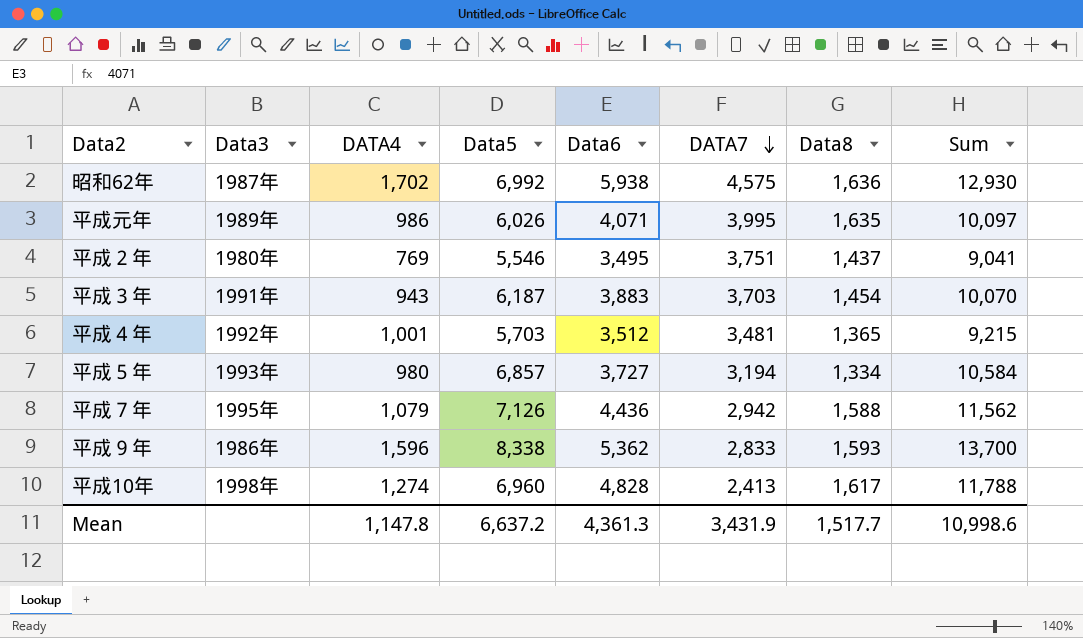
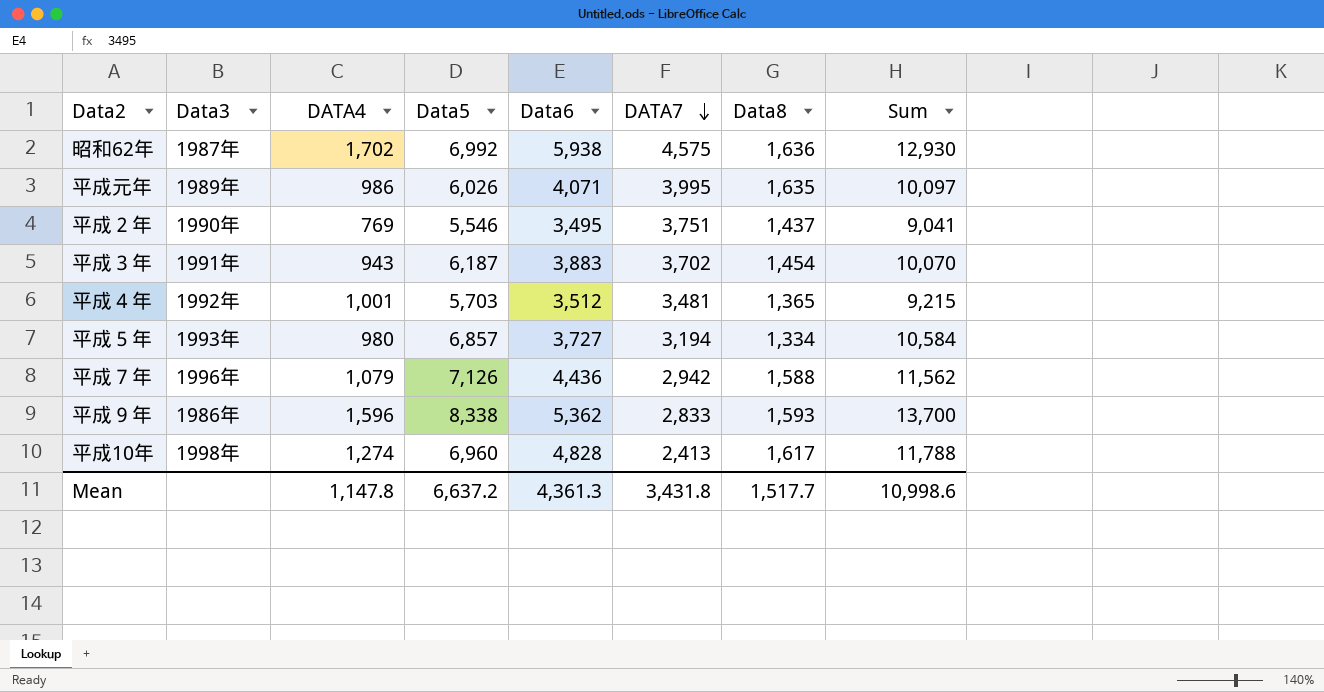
平成２年 | Data3: 1980年 -> 1990年
平成３年 | DATA7: 3,703 -> 3,702
平成７年 | Data3: 1995年 -> 1996年
Mean | DATA7: 3,431.9 -> 3,431.8

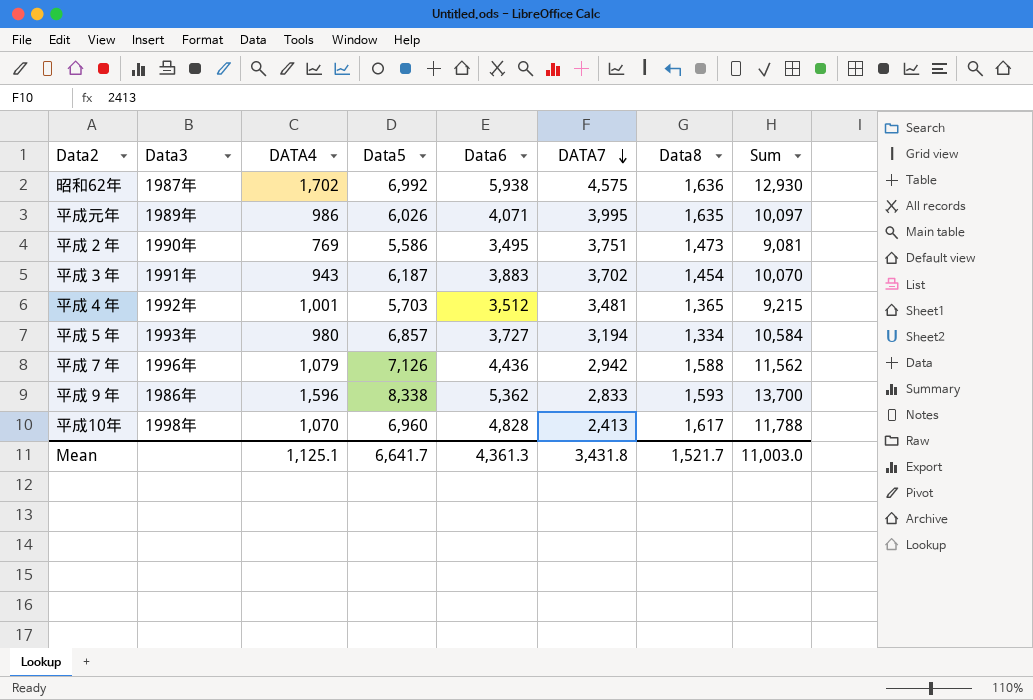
平成２年 | Data5: 5,546 -> 5,586
平成２年 | Data8: 1,437 -> 1,473
平成２年 | Sum: 9,041 -> 9,081
平成10年 | DATA4: 1,274 -> 1,070
Mean | DATA4: 1,147.8 -> 1,125.1
Mean | Data5: 6,637.2 -> 6,641.7
Mean | Data8: 1,517.7 -> 1,521.7
Mean | Sum: 10,998.6 -> 11,003.0

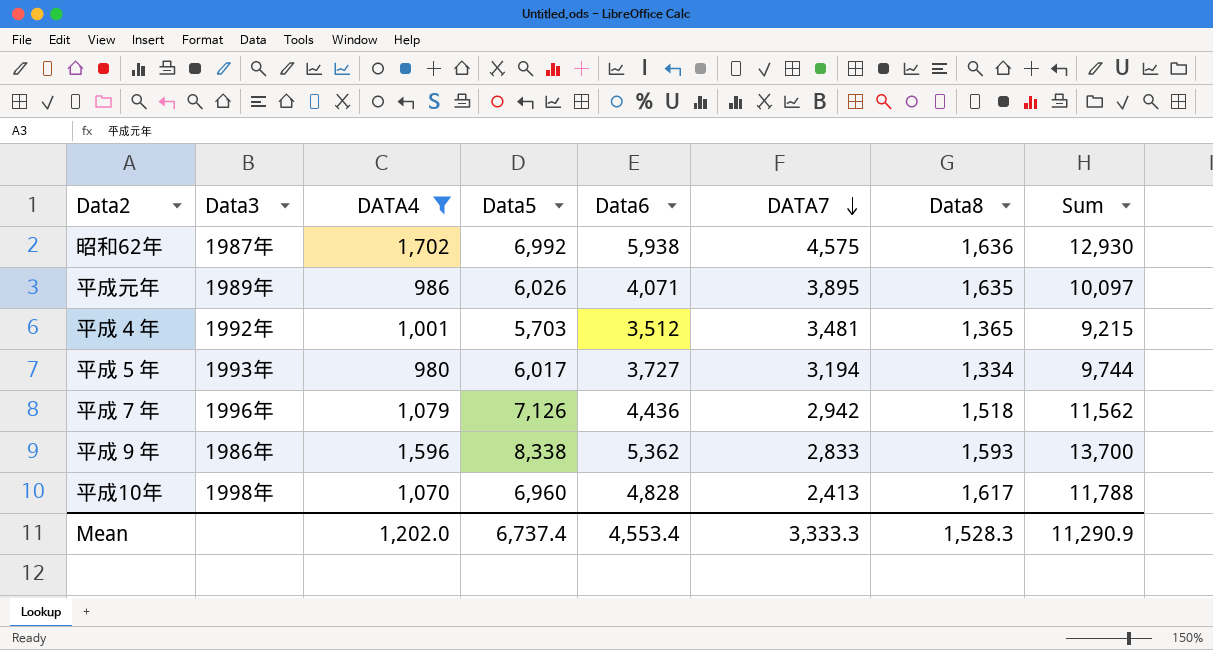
filter: none -> DATA4 >= 980
平成元年 | DATA7: 3,995 -> 3,895
平成５年 | Data5: 6,857 -> 6,017
平成５年 | Sum: 10,584 -> 9,744
平成７年 | Data8: 1,588 -> 1,518
Mean | DATA4: 1,125.1 -> 1,202.0
Mean | Data5: 6,641.7 -> 6,737.4
Mean | Data6: 4,361.3 -> 4,553.4
Mean | DATA7: 3,431.8 -> 3,333.3
Mean | Data8: 1,521.7 -> 1,528.3
Mean | Sum: 11,003.0 -> 11,290.9

